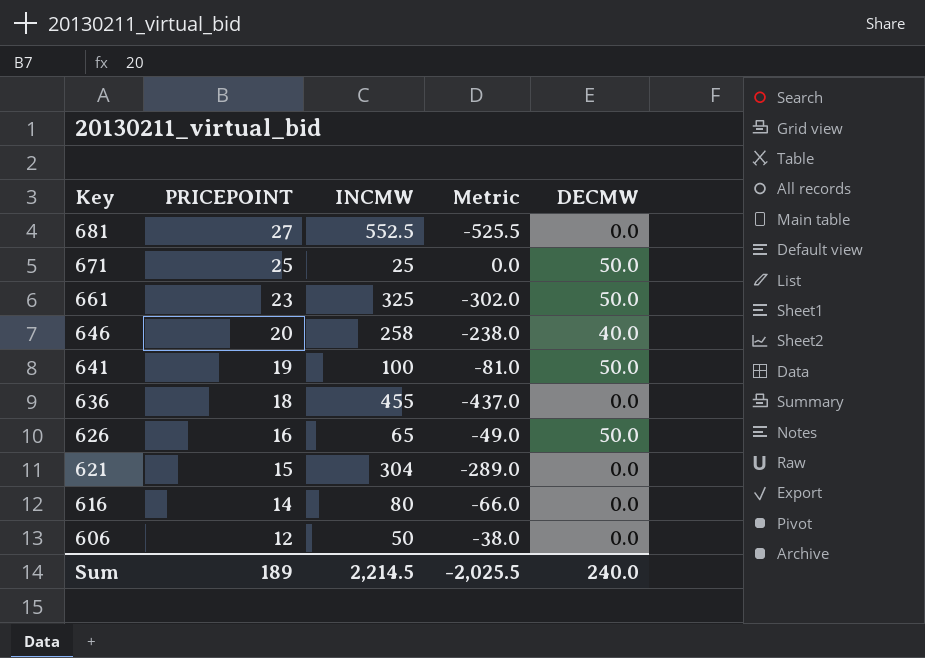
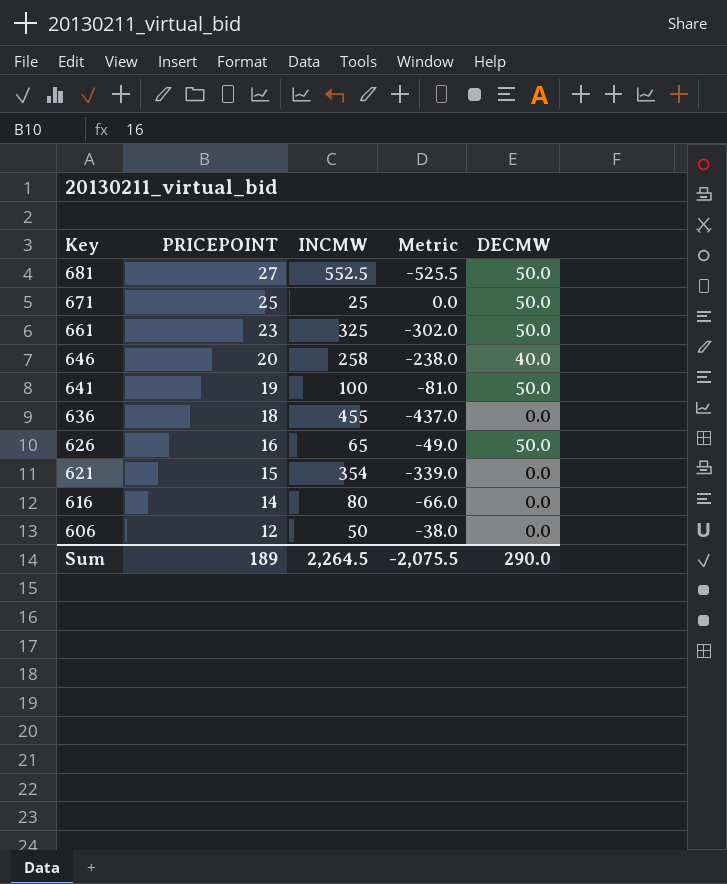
681 | DECMW: 0.0 -> 50.0
621 | INCMW: 304 -> 354
621 | Metric: -289.0 -> -339.0
Sum | INCMW: 2,214.5 -> 2,264.5
Sum | Metric: -2,025.5 -> -2,075.5
Sum | DECMW: 240.0 -> 290.0

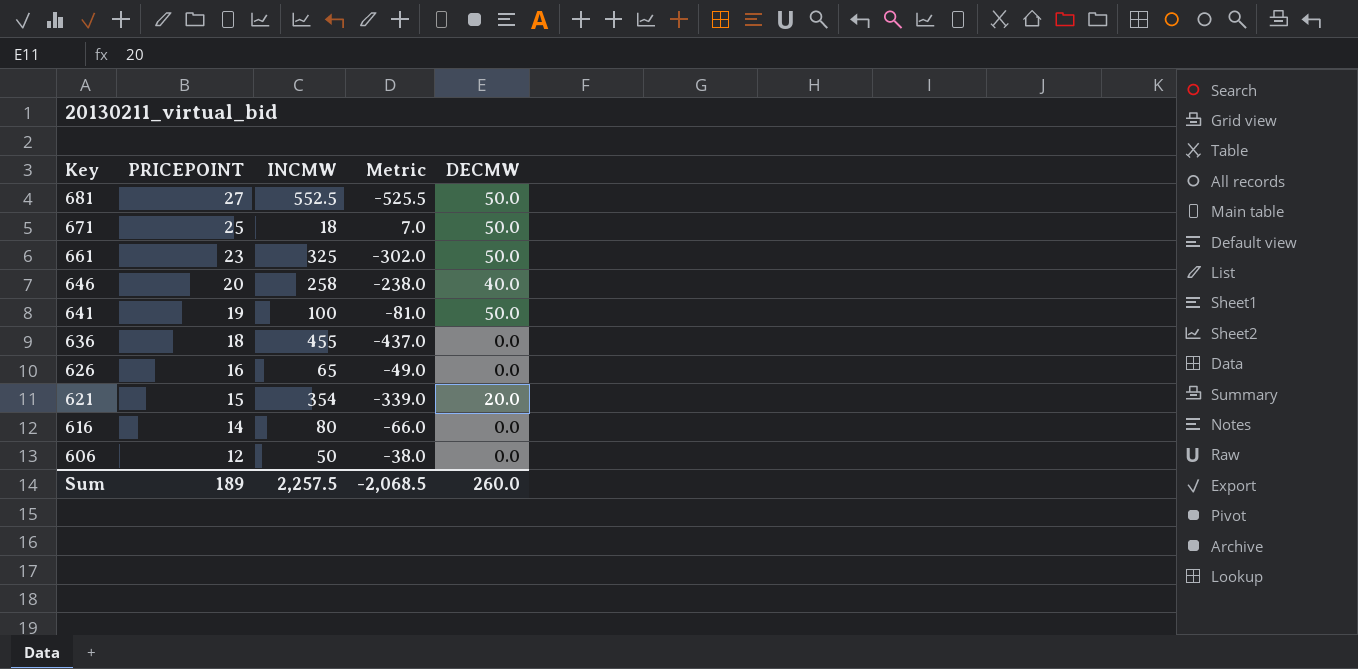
671 | INCMW: 25 -> 18
671 | Metric: 0.0 -> 7.0
626 | DECMW: 50.0 -> 0.0
621 | DECMW: 0.0 -> 20.0
Sum | INCMW: 2,264.5 -> 2,257.5
Sum | Metric: -2,075.5 -> -2,068.5
Sum | DECMW: 290.0 -> 260.0

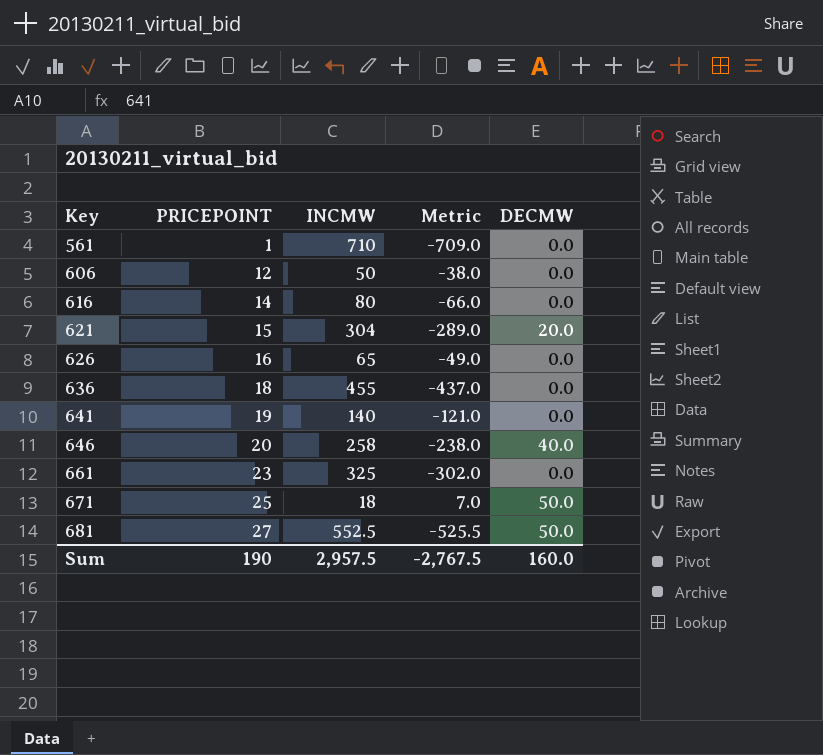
row order: Key descending -> Key ascending
row 561: none -> 1 | 710 | -709.0 | 0.0
621 | INCMW: 354 -> 304
621 | Metric: -339.0 -> -289.0
641 | INCMW: 100 -> 140
641 | Metric: -81.0 -> -121.0
641 | DECMW: 50.0 -> 0.0
661 | DECMW: 50.0 -> 0.0
Sum | PRICEPOINT: 189 -> 190
Sum | INCMW: 2,257.5 -> 2,957.5
Sum | Metric: -2,068.5 -> -2,767.5
Sum | DECMW: 260.0 -> 160.0

